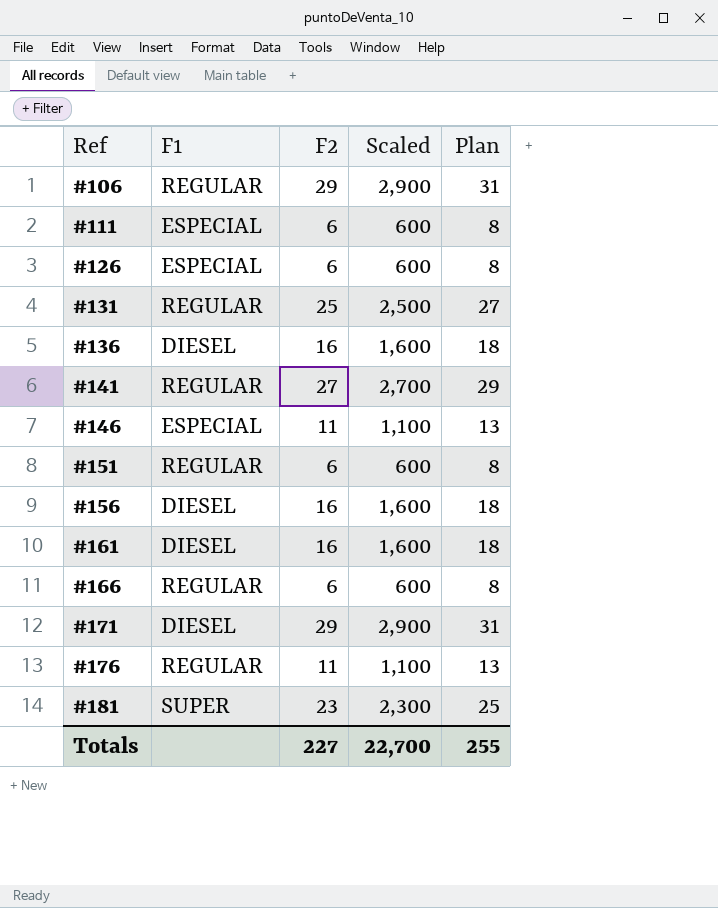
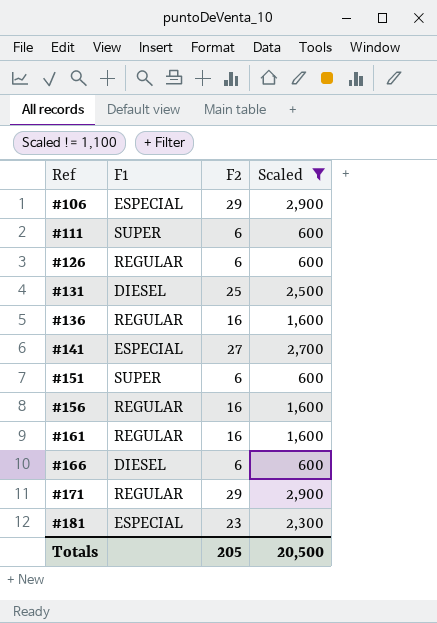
filter: none -> Scaled != 1,100
column Plan | formula: [F2] + 2 -> none
#106 | F1: REGULAR -> ESPECIAL
#111 | F1: ESPECIAL -> SUPER
#126 | F1: ESPECIAL -> REGULAR
#131 | F1: REGULAR -> DIESEL
#136 | F1: DIESEL -> REGULAR
#141 | F1: REGULAR -> ESPECIAL
#151 | F1: REGULAR -> SUPER
#156 | F1: DIESEL -> REGULAR
#161 | F1: DIESEL -> REGULAR
#166 | F1: REGULAR -> DIESEL
#171 | F1: DIESEL -> REGULAR
#181 | F1: SUPER -> ESPECIAL
Totals | F2: 227 -> 205
Totals | Scaled: 22,700 -> 20,500

